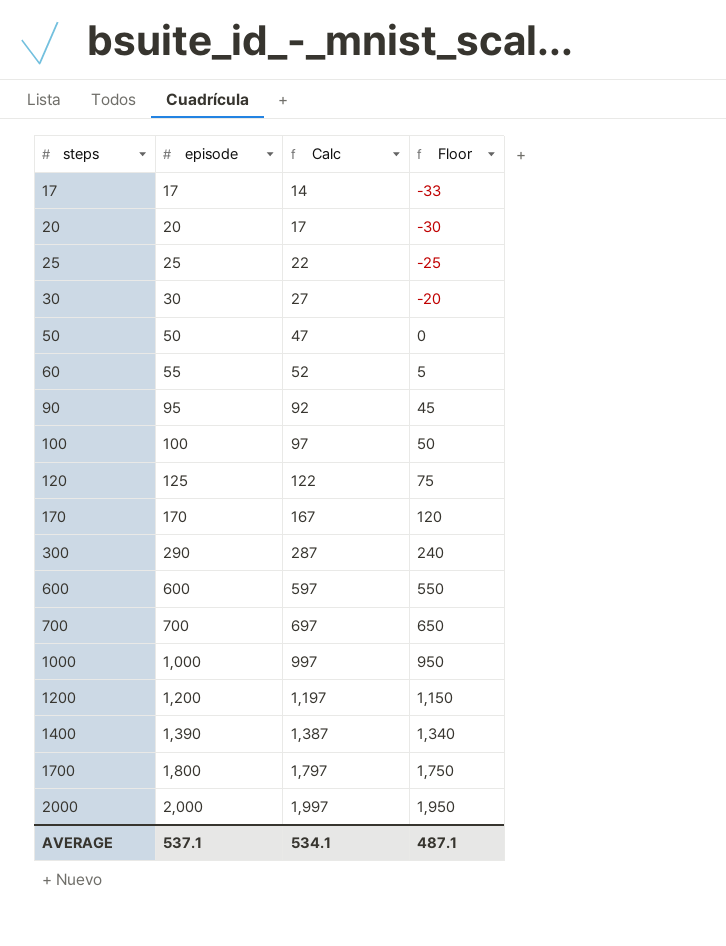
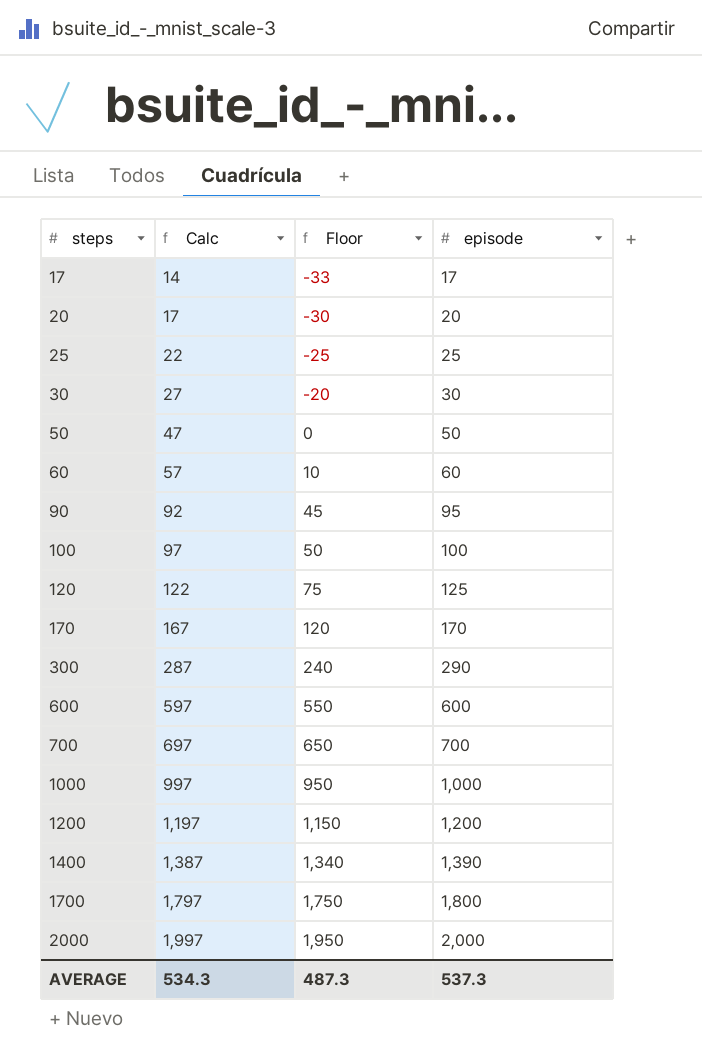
column episode | position: 2 -> 4
60 | Calc: 52 -> 57
60 | Floor: 5 -> 10
60 | episode: 55 -> 60
AVERAGE | Calc: 534.1 -> 534.3
AVERAGE | Floor: 487.1 -> 487.3
AVERAGE | episode: 537.1 -> 537.3

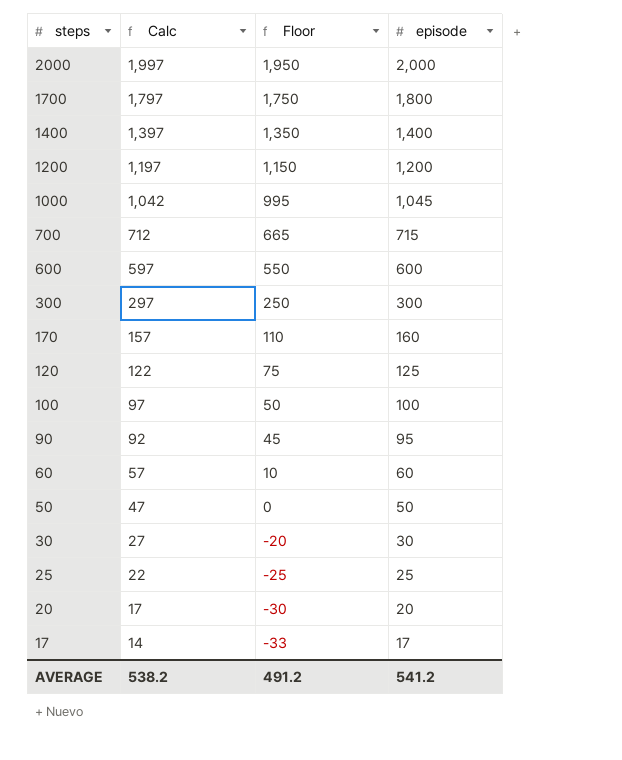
row order: steps ascending -> steps descending
1400 | Calc: 1,387 -> 1,397
1400 | Floor: 1,340 -> 1,350
1400 | episode: 1,390 -> 1,400
1000 | Calc: 997 -> 1,042
1000 | Floor: 950 -> 995
1000 | episode: 1,000 -> 1,045
700 | Calc: 697 -> 712
700 | Floor: 650 -> 665
700 | episode: 700 -> 715
300 | Calc: 287 -> 297
300 | Floor: 240 -> 250
300 | episode: 290 -> 300
170 | Calc: 167 -> 157
170 | Floor: 120 -> 110
170 | episode: 170 -> 160
AVERAGE | Calc: 534.3 -> 538.2
AVERAGE | Floor: 487.3 -> 491.2
AVERAGE | episode: 537.3 -> 541.2

